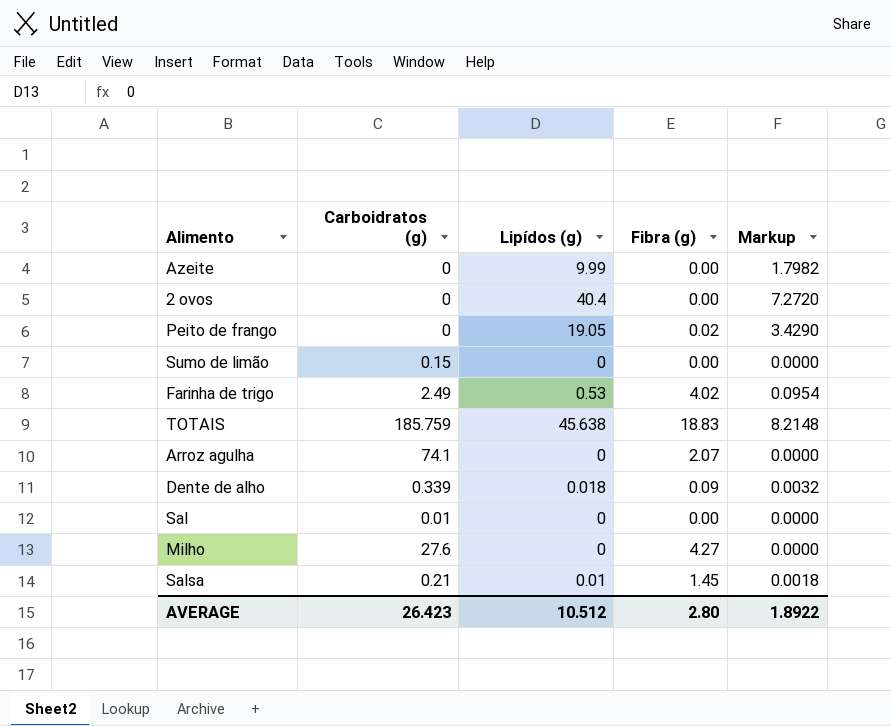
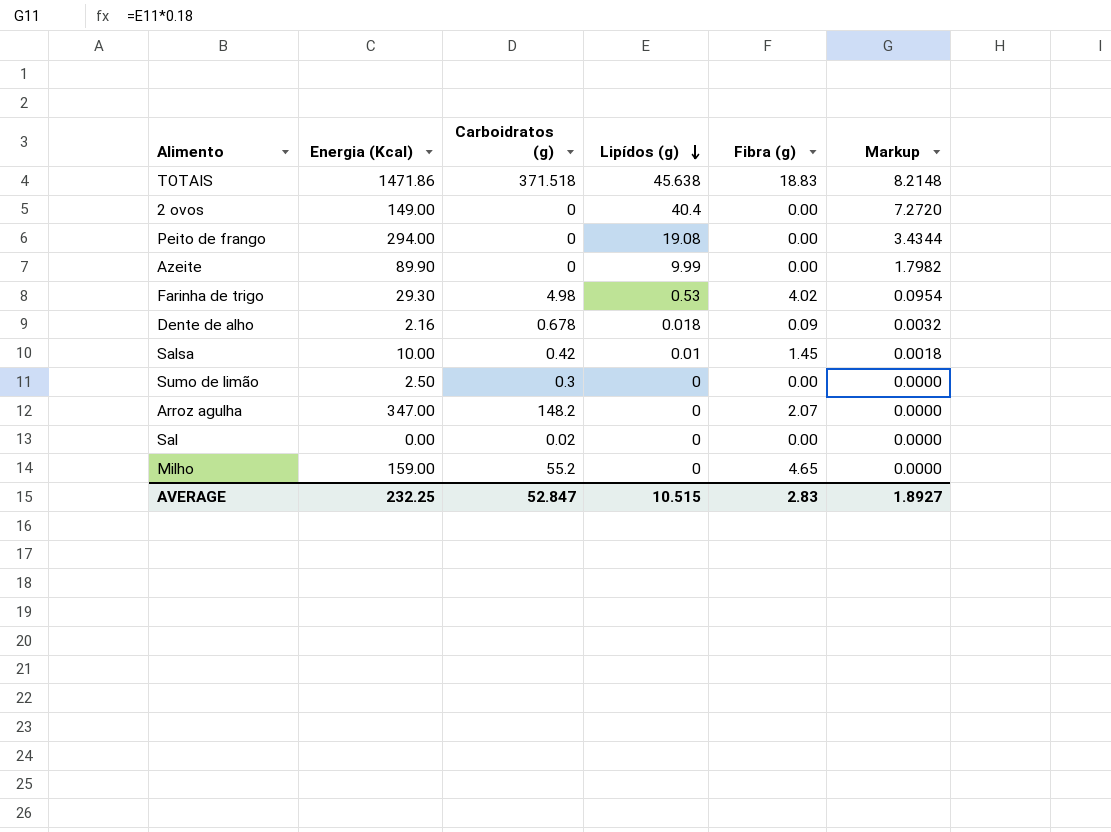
row order: none -> Lipídos (g) descending
column Energia (Kcal) | position: none -> 2
TOTAIS | Carboidratos (g): 185.759 -> 371.518
Peito de frango | Lipídos (g): 19.05 -> 19.08
Peito de frango | Fibra (g): 0.02 -> 0.00
Peito de frango | Markup: 3.4290 -> 3.4344
Farinha de trigo | Carboidratos (g): 2.49 -> 4.98
Dente de alho | Carboidratos (g): 0.339 -> 0.678
Salsa | Carboidratos (g): 0.21 -> 0.42
Sumo de limão | Carboidratos (g): 0.15 -> 0.3
Arroz agulha | Carboidratos (g): 74.1 -> 148.2
Sal | Carboidratos (g): 0.01 -> 0.02
Milho | Carboidratos (g): 27.6 -> 55.2
Milho | Fibra (g): 4.27 -> 4.65
AVERAGE | Carboidratos (g): 26.423 -> 52.847
AVERAGE | Lipídos (g): 10.512 -> 10.515
AVERAGE | Fibra (g): 2.80 -> 2.83
AVERAGE | Markup: 1.8922 -> 1.8927

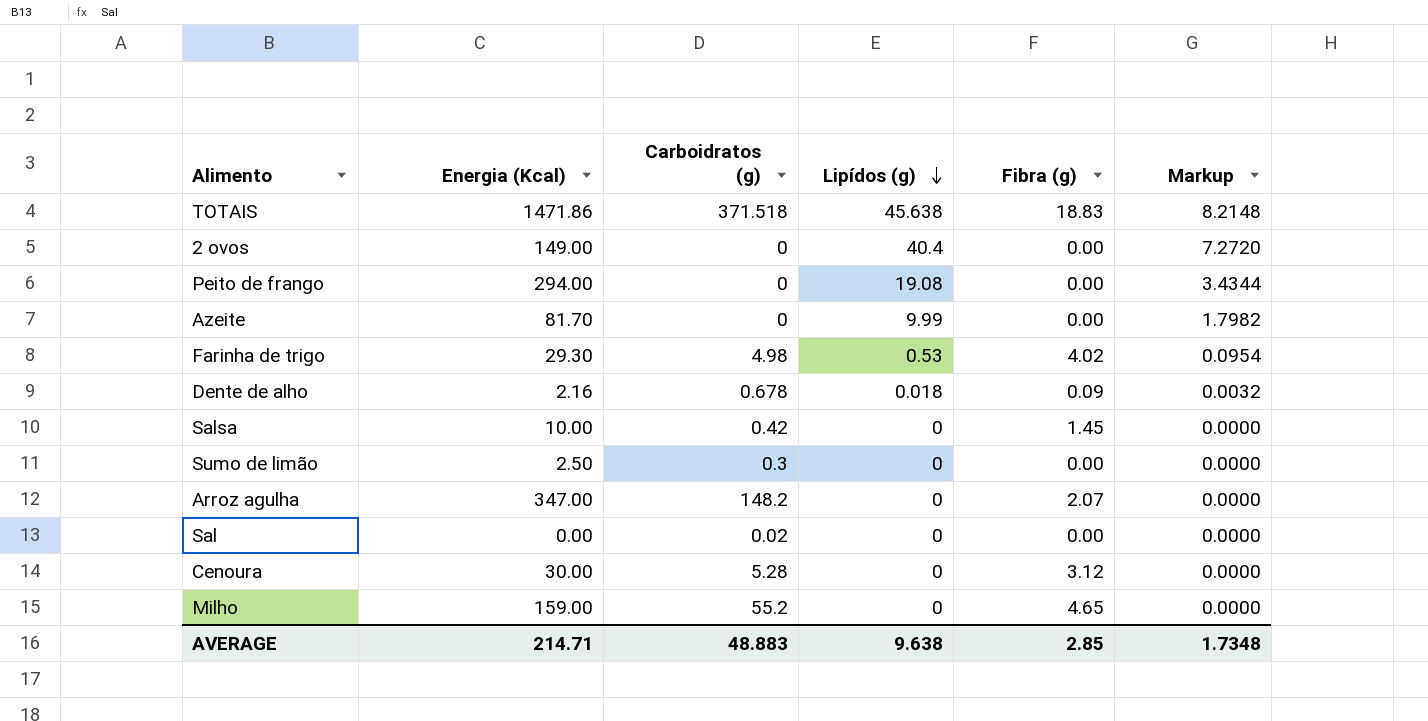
Azeite | Energia (Kcal): 89.90 -> 81.70
Salsa | Lipídos (g): 0.01 -> 0
Salsa | Markup: 0.0018 -> 0.0000
row Cenoura: none -> 30.00 | 5.28 | 0 | 3.12 | 0.0000
AVERAGE | Energia (Kcal): 232.25 -> 214.71
AVERAGE | Carboidratos (g): 52.847 -> 48.883
AVERAGE | Lipídos (g): 10.515 -> 9.638
AVERAGE | Fibra (g): 2.83 -> 2.85
AVERAGE | Markup: 1.8927 -> 1.7348

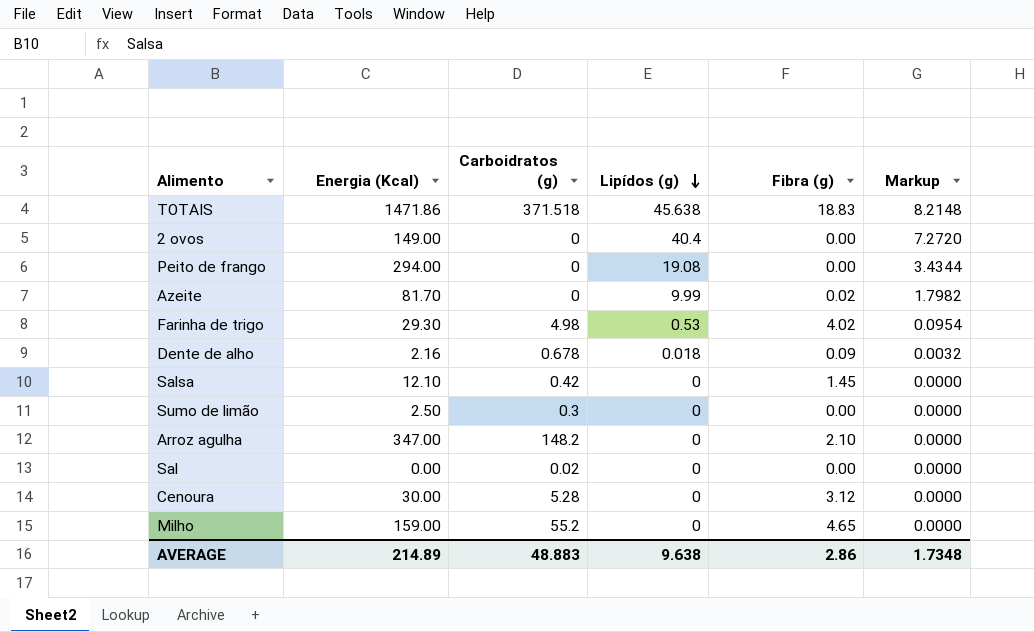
Azeite | Fibra (g): 0.00 -> 0.02
Salsa | Energia (Kcal): 10.00 -> 12.10
Arroz agulha | Fibra (g): 2.07 -> 2.10
AVERAGE | Energia (Kcal): 214.71 -> 214.89
AVERAGE | Fibra (g): 2.85 -> 2.86

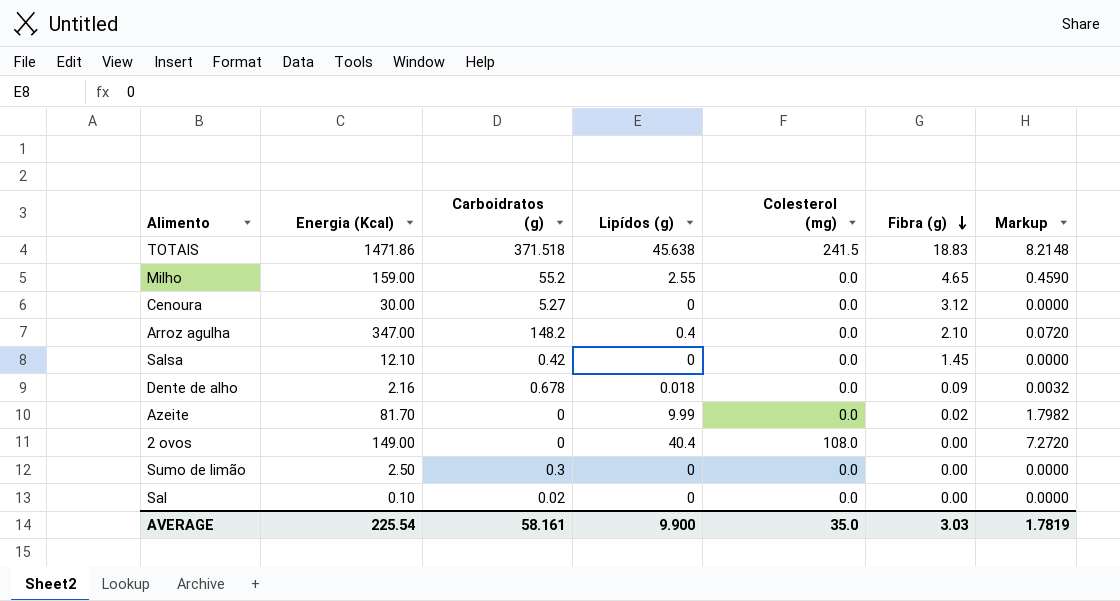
row order: Lipídos (g) descending -> Fibra (g) descending
column Colesterol (mg) | position: none -> 5
row Peito de frango: 294.00 | 0 | 19.08 | 0.00 | 3.4344 -> none
row Farinha de trigo: 29.30 | 4.98 | 0.53 | 4.02 | 0.0954 -> none
Milho | Lipídos (g): 0 -> 2.55
Milho | Markup: 0.0000 -> 0.4590
Cenoura | Carboidratos (g): 5.28 -> 5.27
Arroz agulha | Lipídos (g): 0 -> 0.4
Arroz agulha | Markup: 0.0000 -> 0.0720
Sal | Energia (Kcal): 0.00 -> 0.10
AVERAGE | Energia (Kcal): 214.89 -> 225.54
AVERAGE | Carboidratos (g): 48.883 -> 58.161
AVERAGE | Lipídos (g): 9.638 -> 9.900
AVERAGE | Fibra (g): 2.86 -> 3.03
AVERAGE | Markup: 1.7348 -> 1.7819

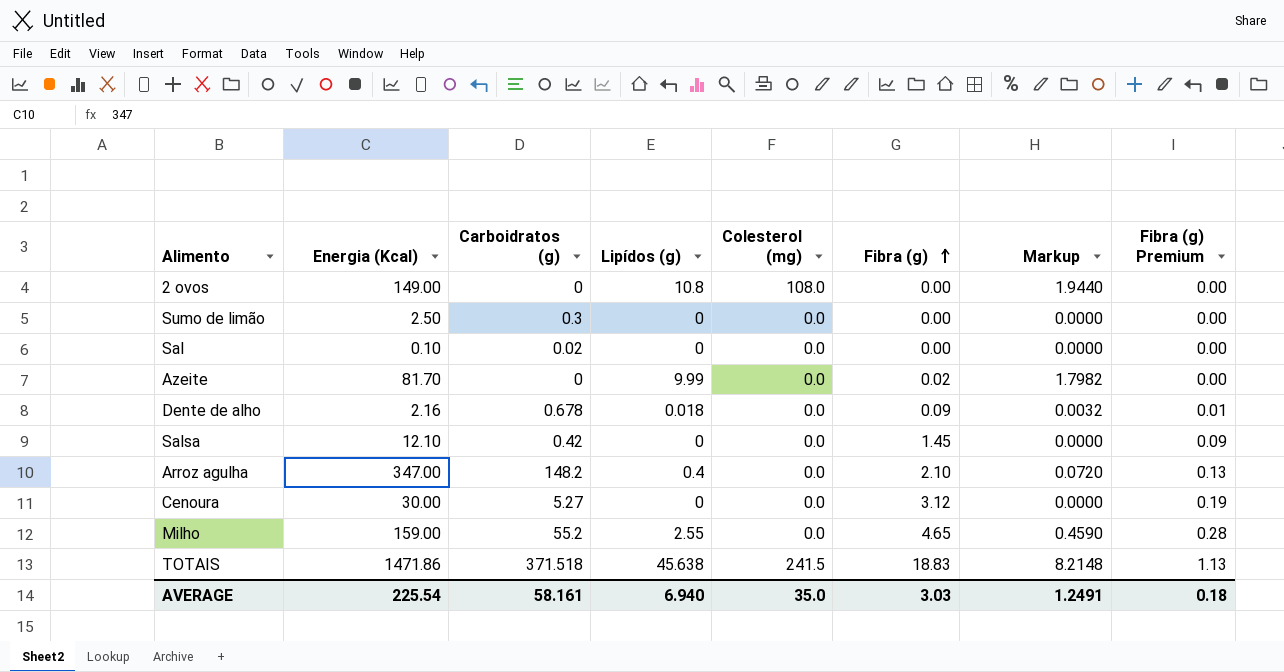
row order: Fibra (g) descending -> Fibra (g) ascending
column Fibra (g) Premium | formula: none -> [Fibra (g)] * 0.06
2 ovos | Lipídos (g): 40.4 -> 10.8
2 ovos | Markup: 7.2720 -> 1.9440
AVERAGE | Lipídos (g): 9.900 -> 6.940
AVERAGE | Markup: 1.7819 -> 1.2491

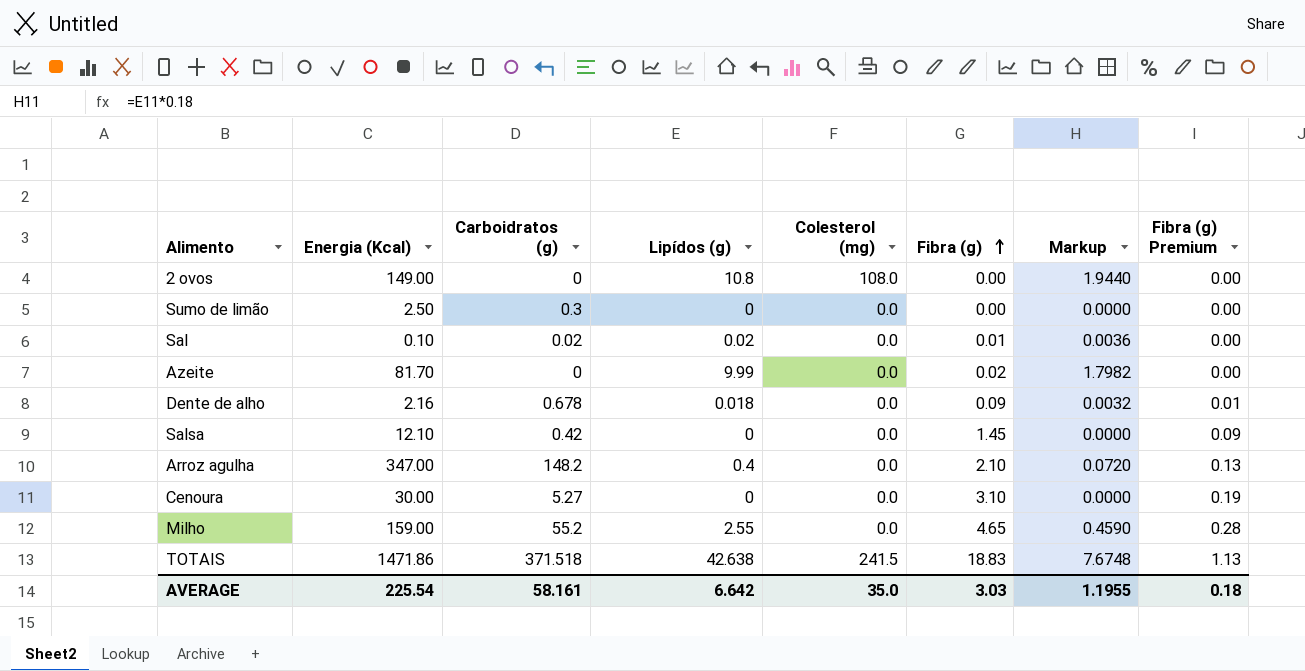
Sal | Lipídos (g): 0 -> 0.02
Sal | Fibra (g): 0.00 -> 0.01
Sal | Markup: 0.0000 -> 0.0036
Cenoura | Fibra (g): 3.12 -> 3.10
TOTAIS | Lipídos (g): 45.638 -> 42.638
TOTAIS | Markup: 8.2148 -> 7.6748
AVERAGE | Lipídos (g): 6.940 -> 6.642
AVERAGE | Markup: 1.2491 -> 1.1955

